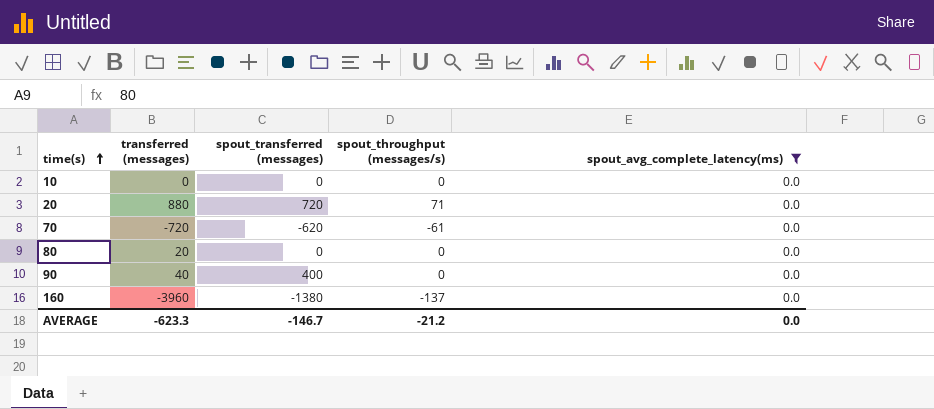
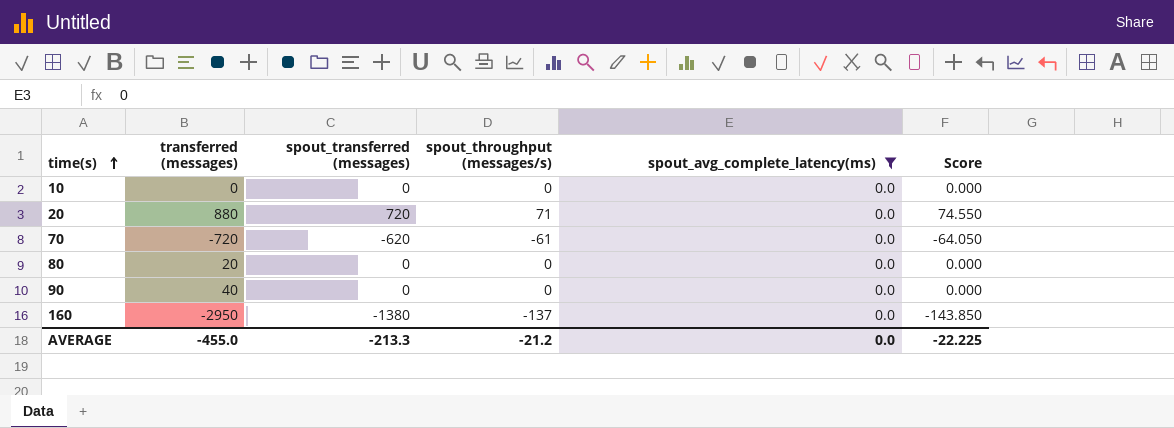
column Score | formula: none -> [spout_throughput (messages/s)] * 1.05
90 | spout_transferred (messages): 400 -> 0
160 | transferred (messages): -3960 -> -2950
AVERAGE | transferred (messages): -623.3 -> -455.0
AVERAGE | spout_transferred (messages): -146.7 -> -213.3

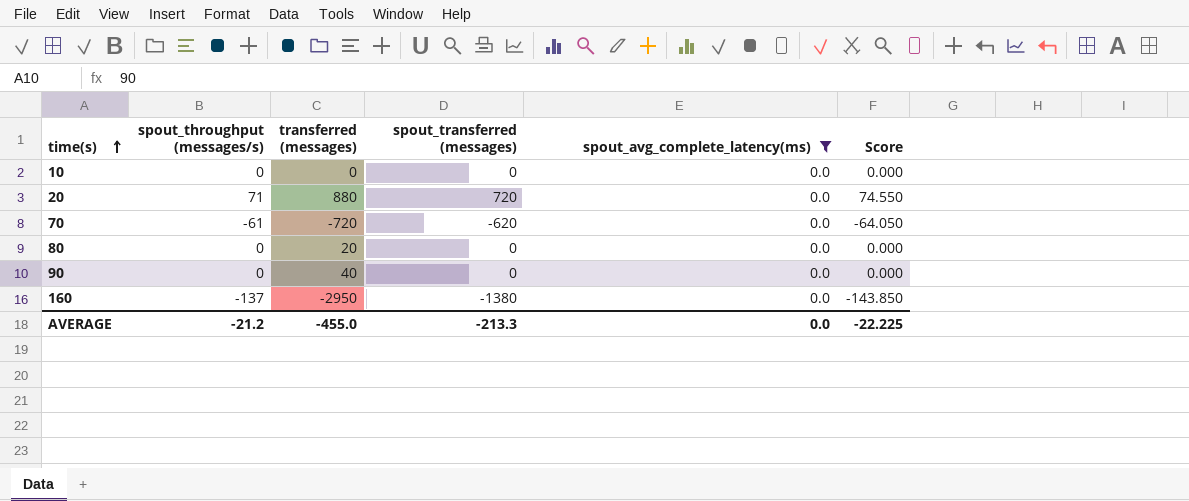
column spout_throughput (messages/s) | position: 4 -> 2

